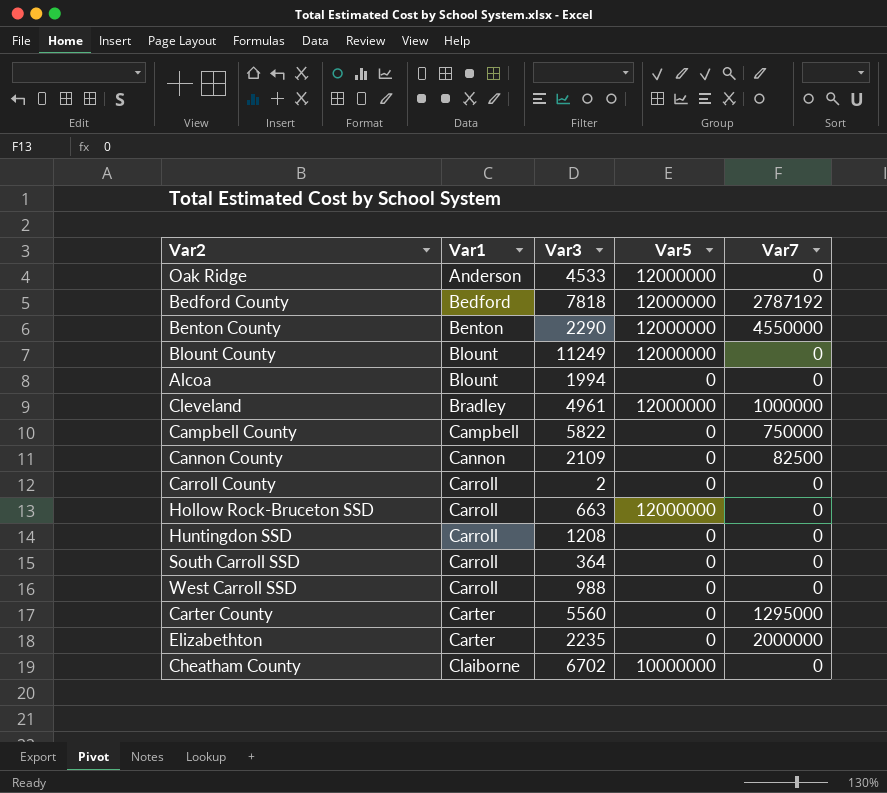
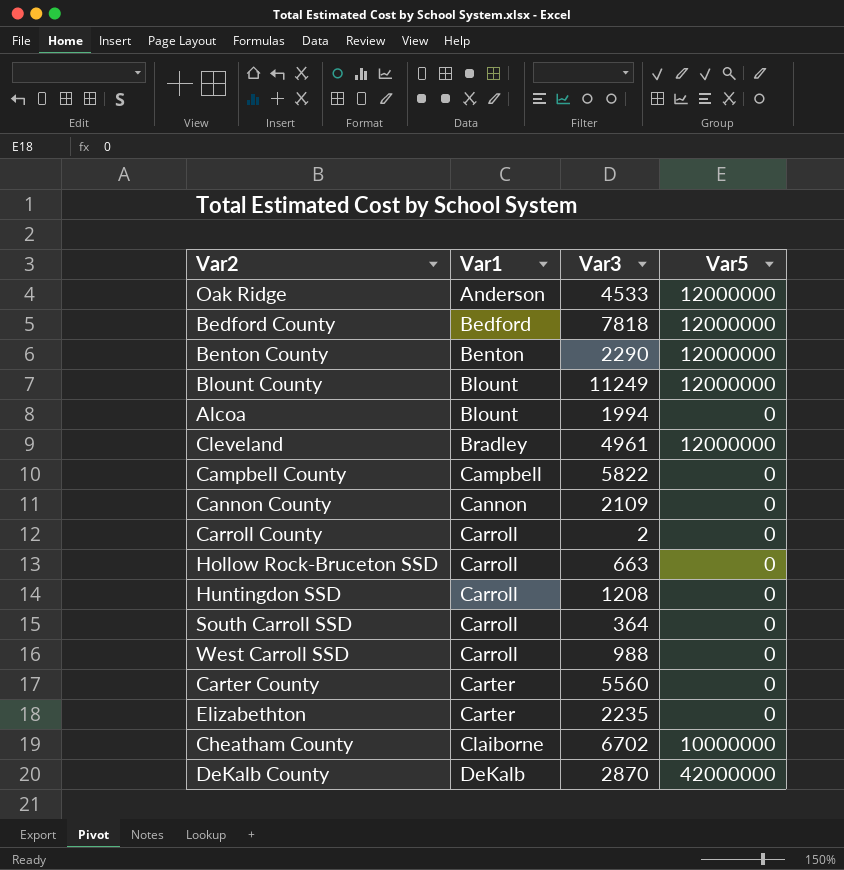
column Var7 | position: 5 -> none
Hollow Rock-Bruceton SSD | Var5: 12000000 -> 0
row DeKalb County: none -> DeKalb | 2870 | 42000000

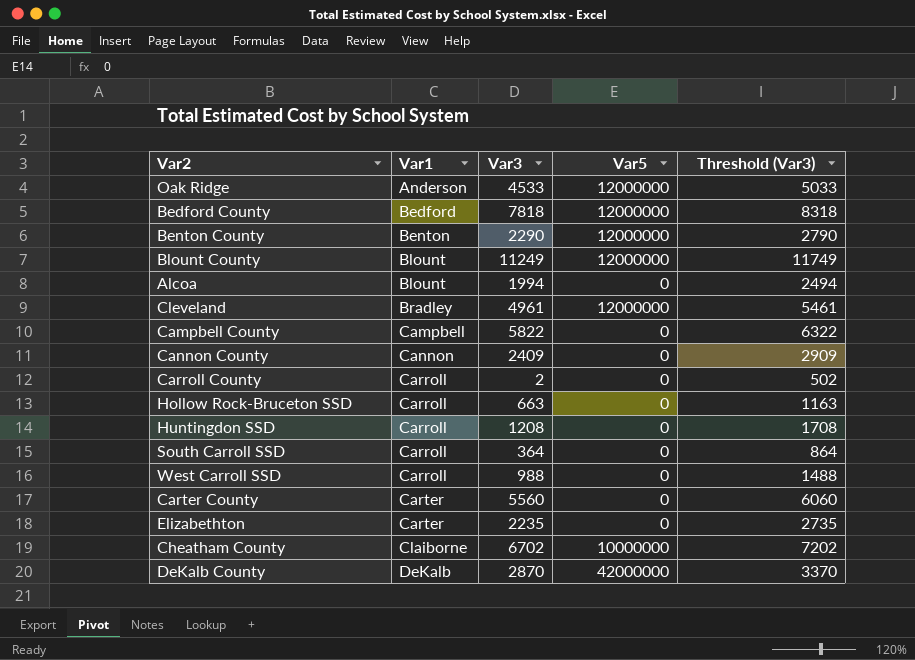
column Threshold (Var3) | formula: none -> [Var3] + 500
Cannon County | Var3: 2109 -> 2409

